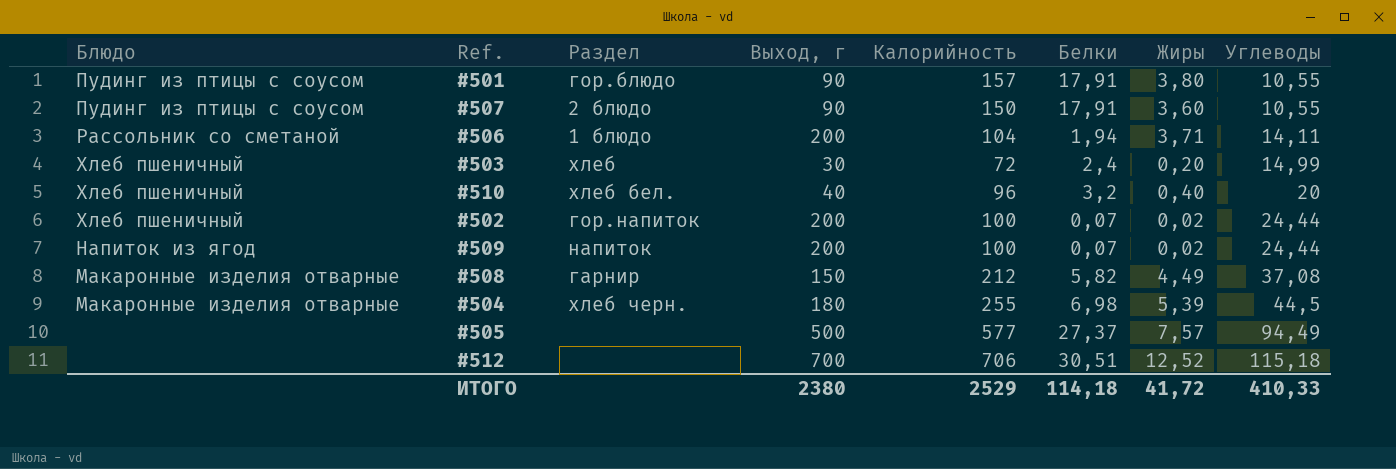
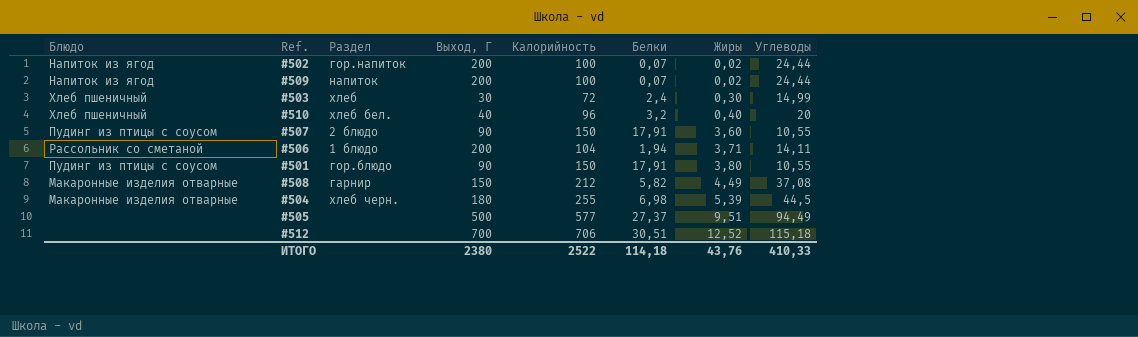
row order: Углеводы ascending -> Жиры ascending
column name: Выход, г -> Выход, Г
#502 | Блюдо: Хлеб пшеничный -> Напиток из ягод
#503 | Жиры: 0,20 -> 0,30
#501 | Калорийность: 157 -> 150
#505 | Жиры: 7,57 -> 9,51
ИТОГО | Калорийность: 2529 -> 2522
ИТОГО | Жиры: 41,72 -> 43,76

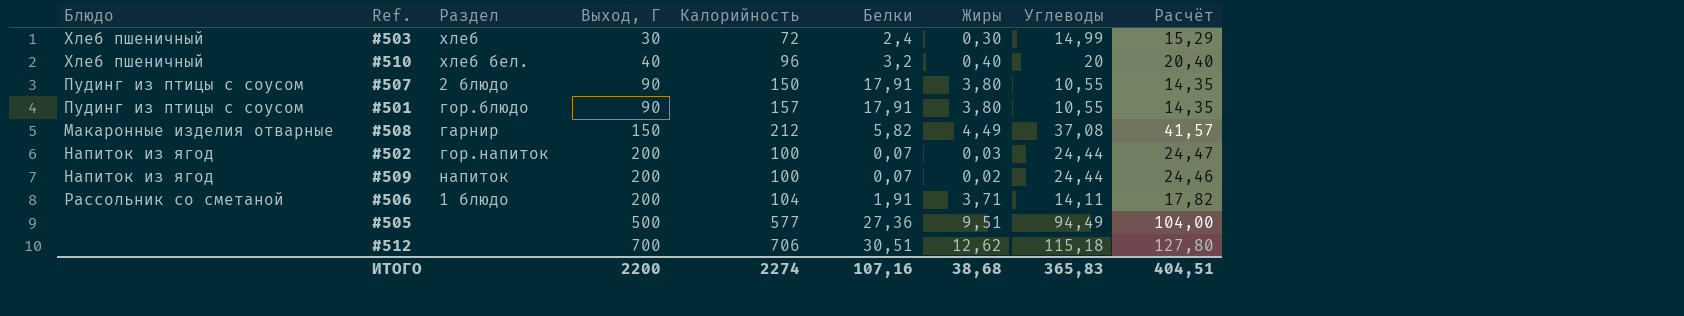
row order: Жиры ascending -> Выход, Г ascending
column Расчёт | formula: none -> [Жиры] + [Углеводы]
row #504: Макаронные изделия отварные | хлеб черн. | 180 | 255 | 6,98 | 5,39 | 44,5 -> none
#507 | Жиры: 3,60 -> 3,80
#501 | Калорийность: 150 -> 157
#502 | Жиры: 0,02 -> 0,03
#506 | Белки: 1,94 -> 1,91
#505 | Белки: 27,37 -> 27,36
#512 | Жиры: 12,52 -> 12,62
ИТОГО | Выход, Г: 2380 -> 2200
ИТОГО | Калорийность: 2522 -> 2274
ИТОГО | Белки: 114,18 -> 107,16
ИТОГО | Жиры: 43,76 -> 38,68
ИТОГО | Углеводы: 410,33 -> 365,83

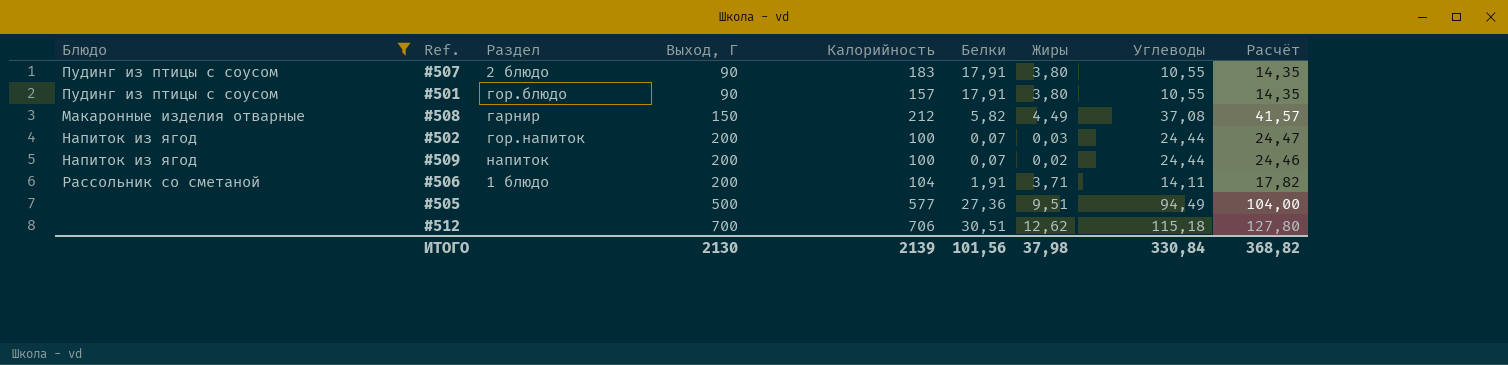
filter: none -> Блюдо != Хлеб пшеничный
#507 | Калорийность: 150 -> 183
ИТОГО | Выход, Г: 2200 -> 2130
ИТОГО | Калорийность: 2274 -> 2139
ИТОГО | Белки: 107,16 -> 101,56
ИТОГО | Жиры: 38,68 -> 37,98
ИТОГО | Углеводы: 365,83 -> 330,84
ИТОГО | Расчёт: 404,51 -> 368,82

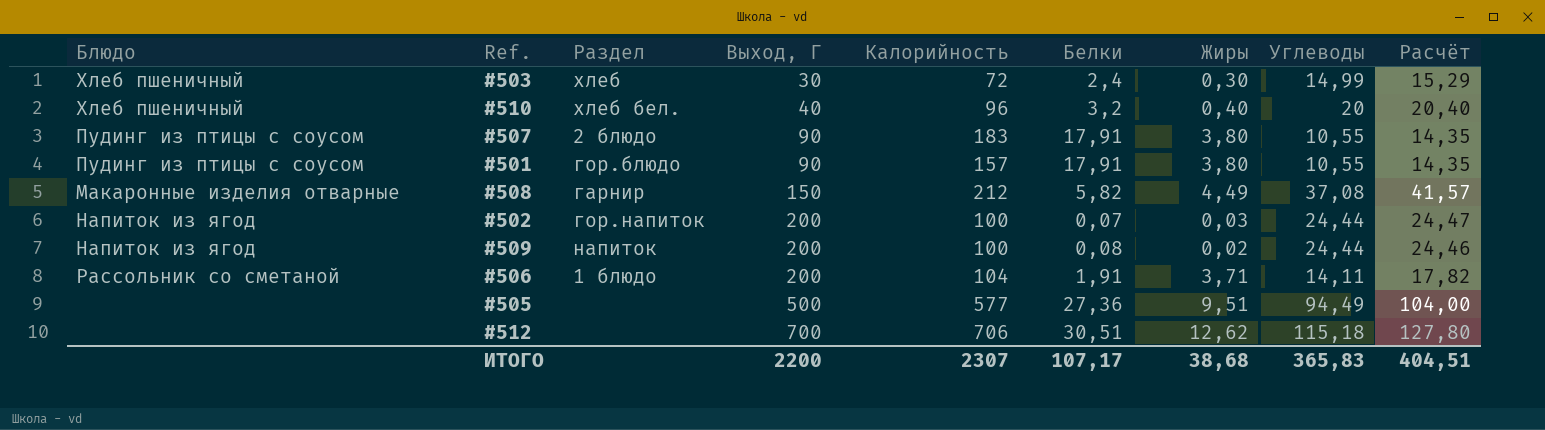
filter: Блюдо != Хлеб пшеничный -> none
#509 | Белки: 0,07 -> 0,08
ИТОГО | Выход, Г: 2130 -> 2200
ИТОГО | Калорийность: 2139 -> 2307
ИТОГО | Белки: 101,56 -> 107,17
ИТОГО | Жиры: 37,98 -> 38,68
ИТОГО | Углеводы: 330,84 -> 365,83
ИТОГО | Расчёт: 368,82 -> 404,51

